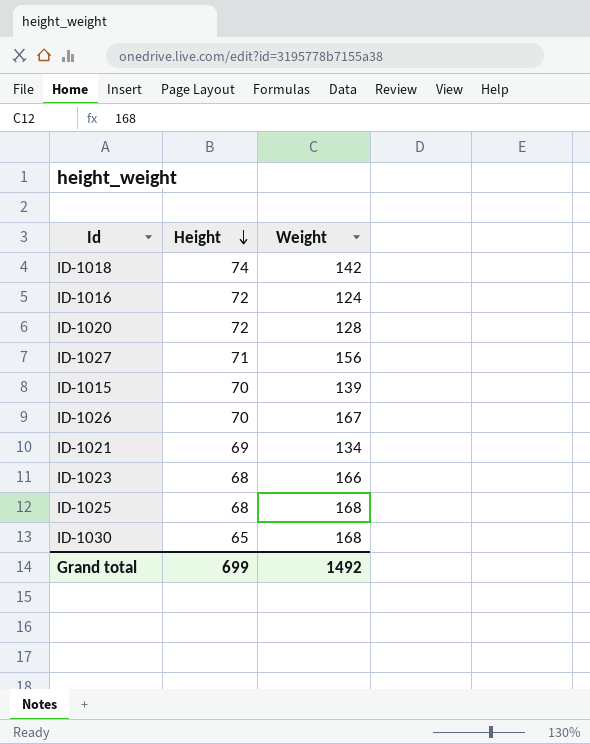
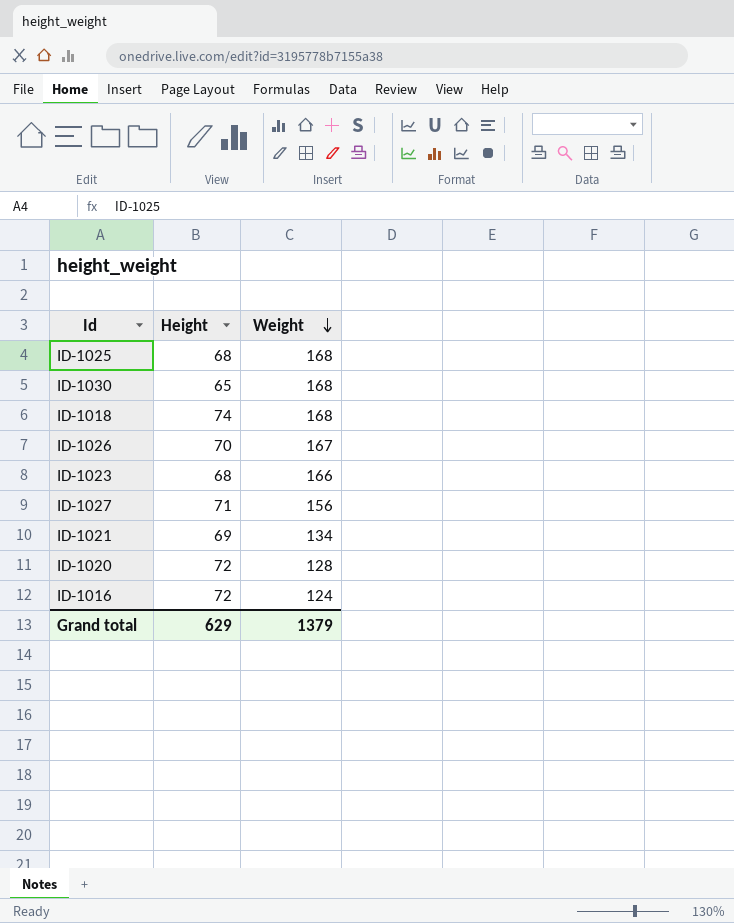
row order: Height descending -> Weight descending
row ID-1015: 70 | 139 -> none
ID-1018 | Weight: 142 -> 168
Grand total | Height: 699 -> 629
Grand total | Weight: 1492 -> 1379

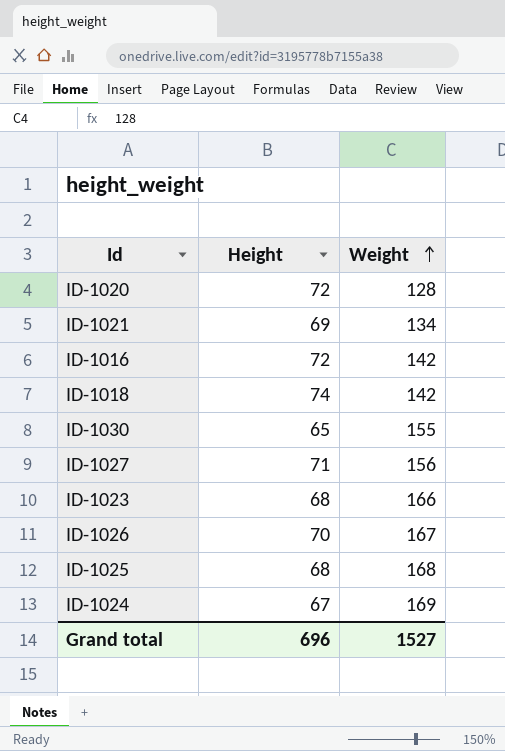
row order: Weight descending -> Weight ascending
ID-1016 | Weight: 124 -> 142
ID-1018 | Weight: 168 -> 142
ID-1030 | Weight: 168 -> 155
row ID-1024: none -> 67 | 169
Grand total | Height: 629 -> 696
Grand total | Weight: 1379 -> 1527

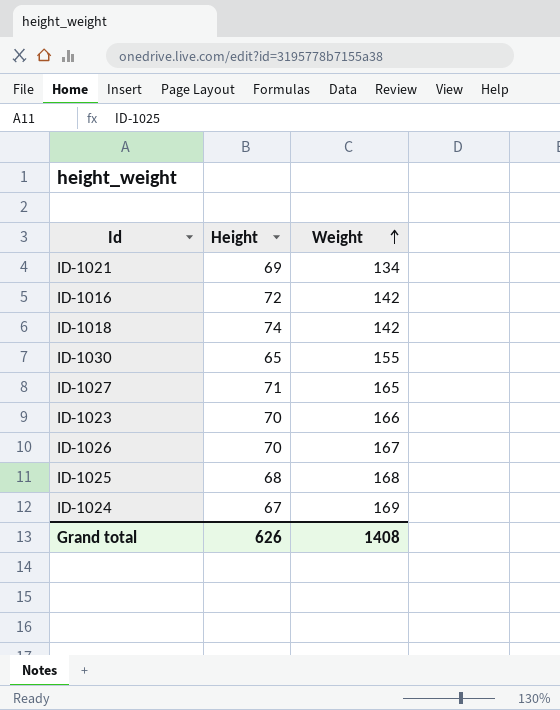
row ID-1020: 72 | 128 -> none
ID-1027 | Weight: 156 -> 165
ID-1023 | Height: 68 -> 70
Grand total | Height: 696 -> 626
Grand total | Weight: 1527 -> 1408

